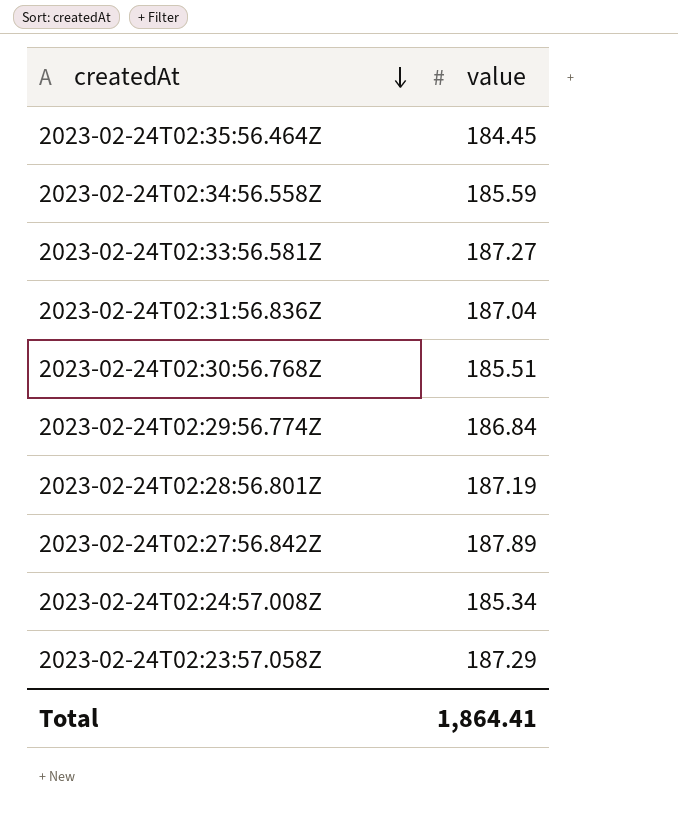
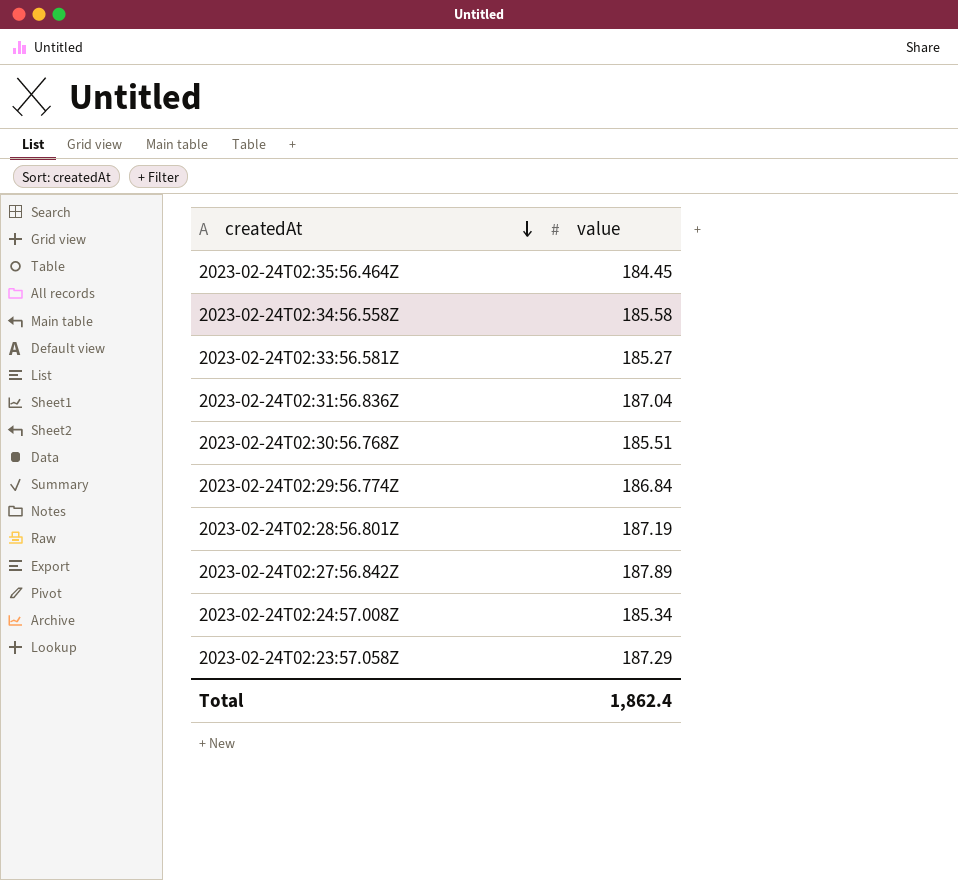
2023-02-24T02:34:56.558Z | value: 185.59 -> 185.58
2023-02-24T02:33:56.581Z | value: 187.27 -> 185.27
Total | value: 1,864.41 -> 1,862.4

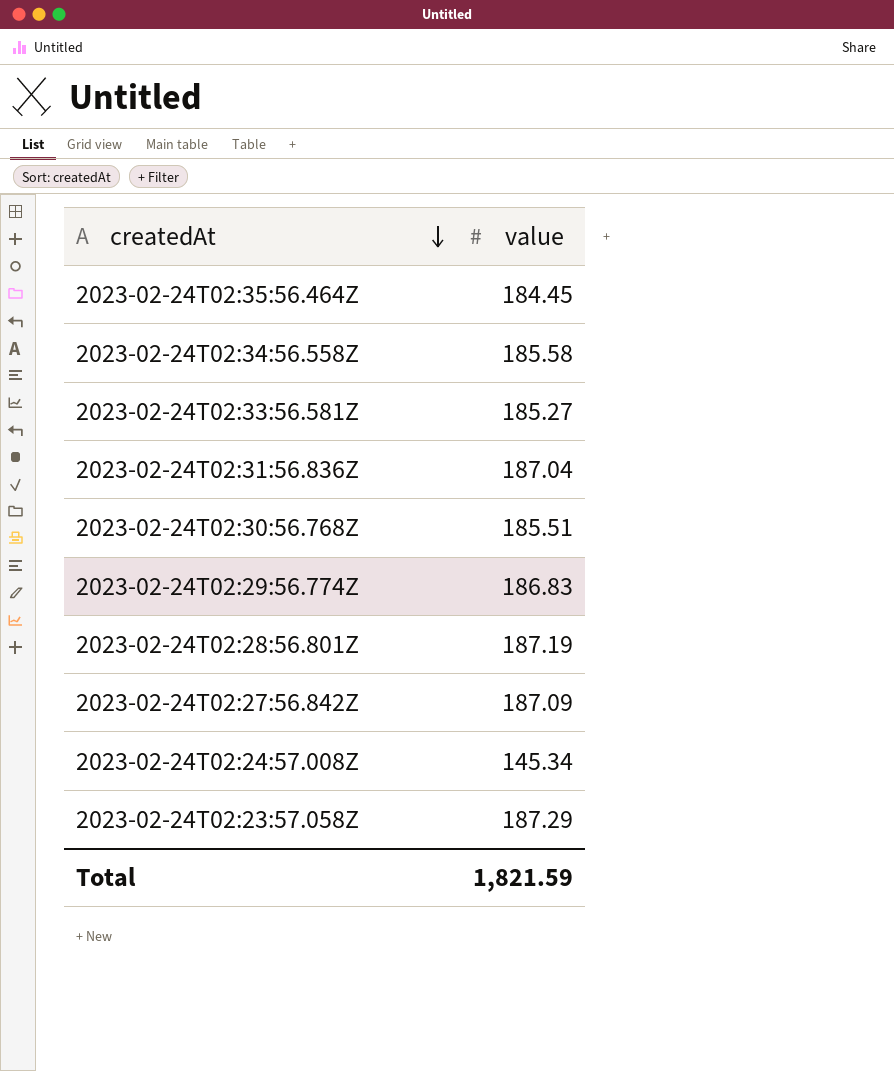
2023-02-24T02:29:56.774Z | value: 186.84 -> 186.83
2023-02-24T02:27:56.842Z | value: 187.89 -> 187.09
2023-02-24T02:24:57.008Z | value: 185.34 -> 145.34
Total | value: 1,862.4 -> 1,821.59

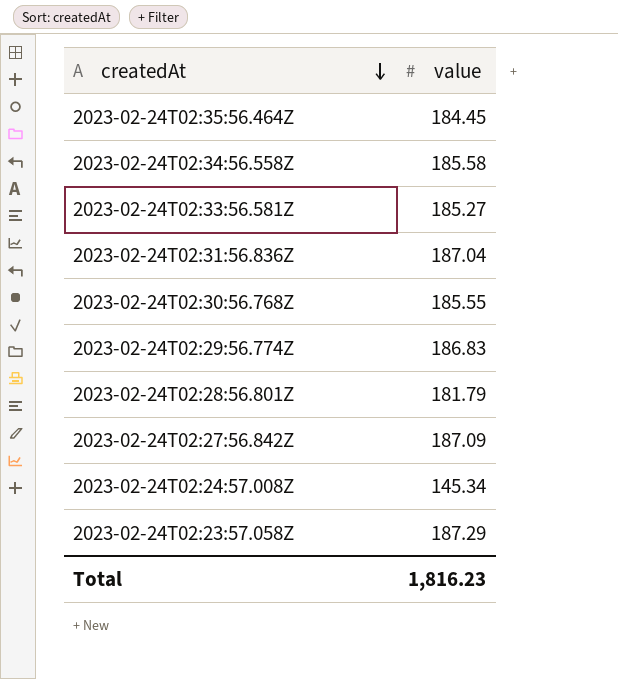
2023-02-24T02:30:56.768Z | value: 185.51 -> 185.55
2023-02-24T02:28:56.801Z | value: 187.19 -> 181.79
Total | value: 1,821.59 -> 1,816.23

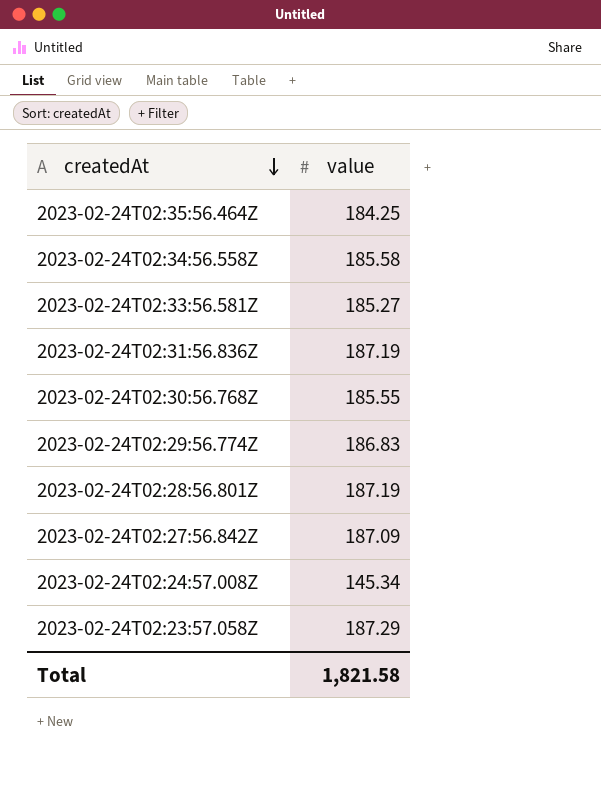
2023-02-24T02:35:56.464Z | value: 184.45 -> 184.25
2023-02-24T02:31:56.836Z | value: 187.04 -> 187.19
2023-02-24T02:28:56.801Z | value: 181.79 -> 187.19
Total | value: 1,816.23 -> 1,821.58

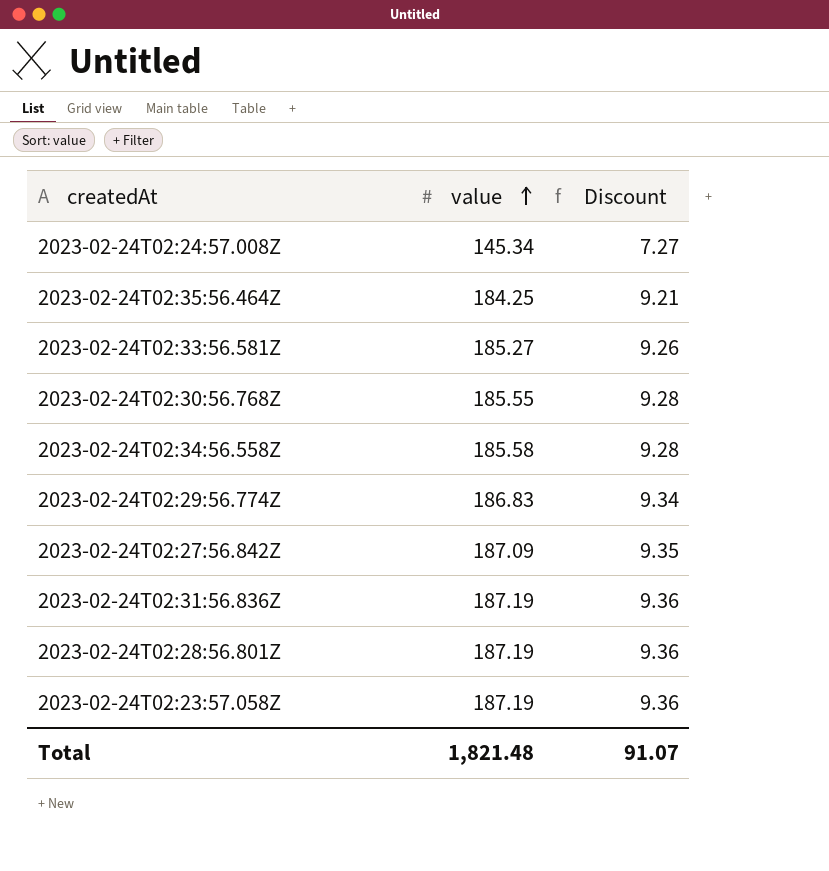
row order: createdAt descending -> value ascending
column Discount | formula: none -> [value] * 0.05
2023-02-24T02:23:57.058Z | value: 187.29 -> 187.19
Total | value: 1,821.58 -> 1,821.48

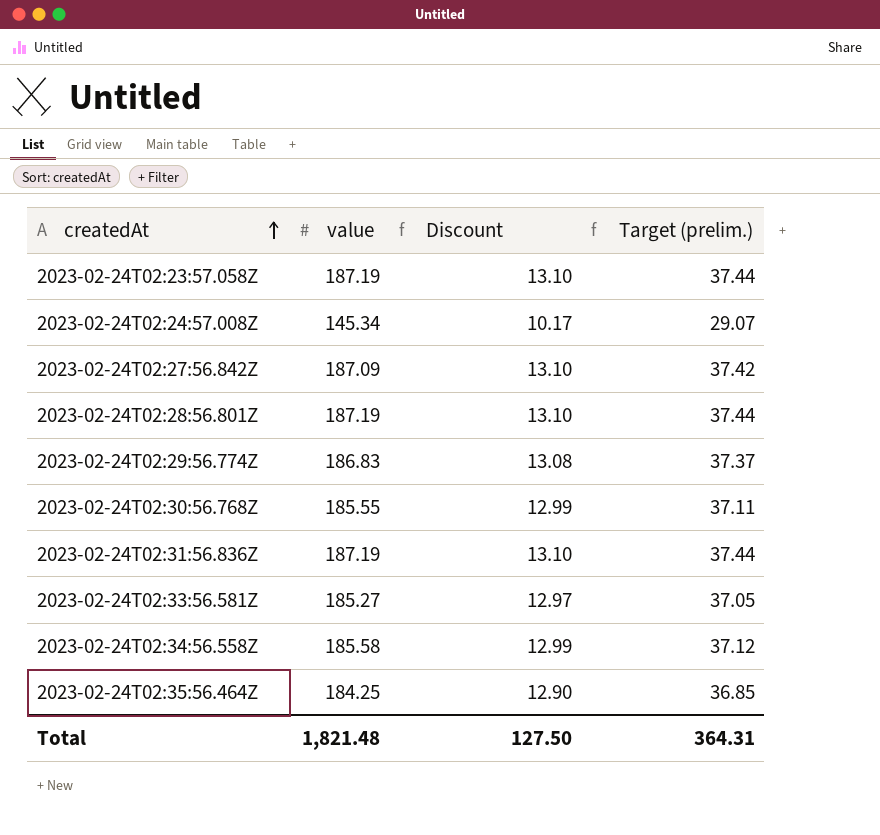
row order: value ascending -> createdAt ascending
column Discount | formula: [value] * 0.05 -> [value] * 0.07
column Target (prelim.) | formula: none -> [value] * 0.2
Total | Discount: 91.07 -> 127.50

